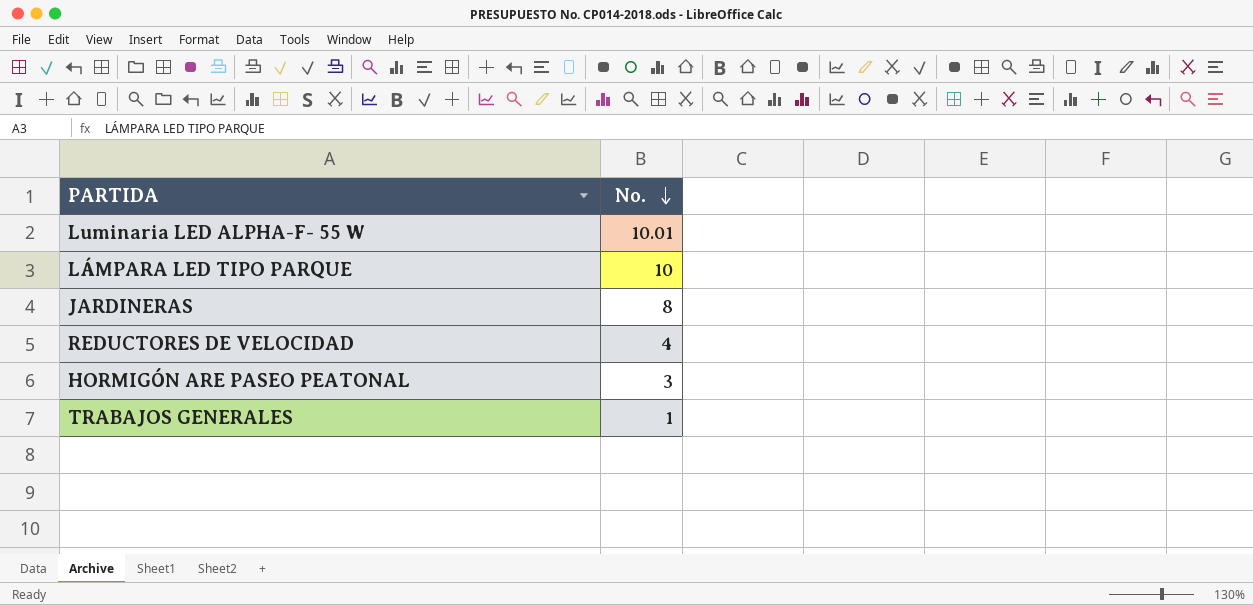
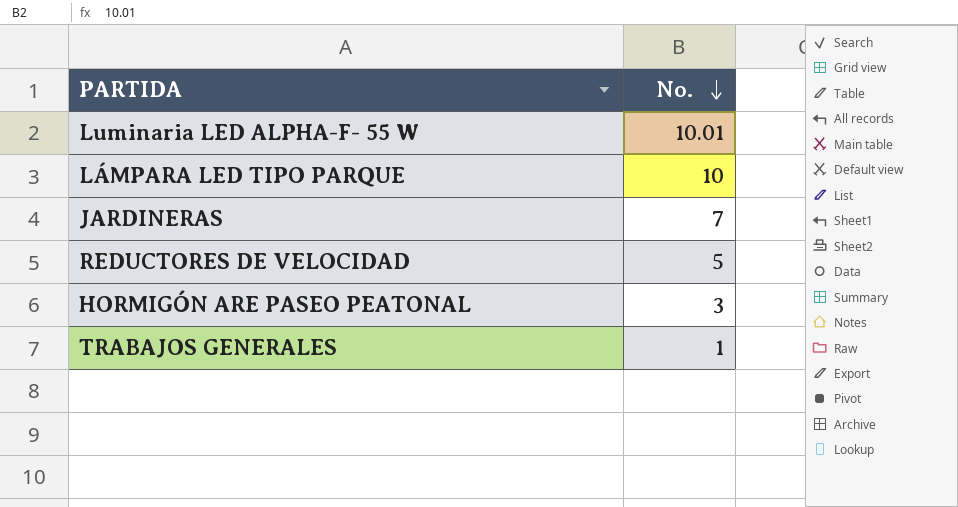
JARDINERAS | No.: 8 -> 7
REDUCTORES DE VELOCIDAD | No.: 4 -> 5

